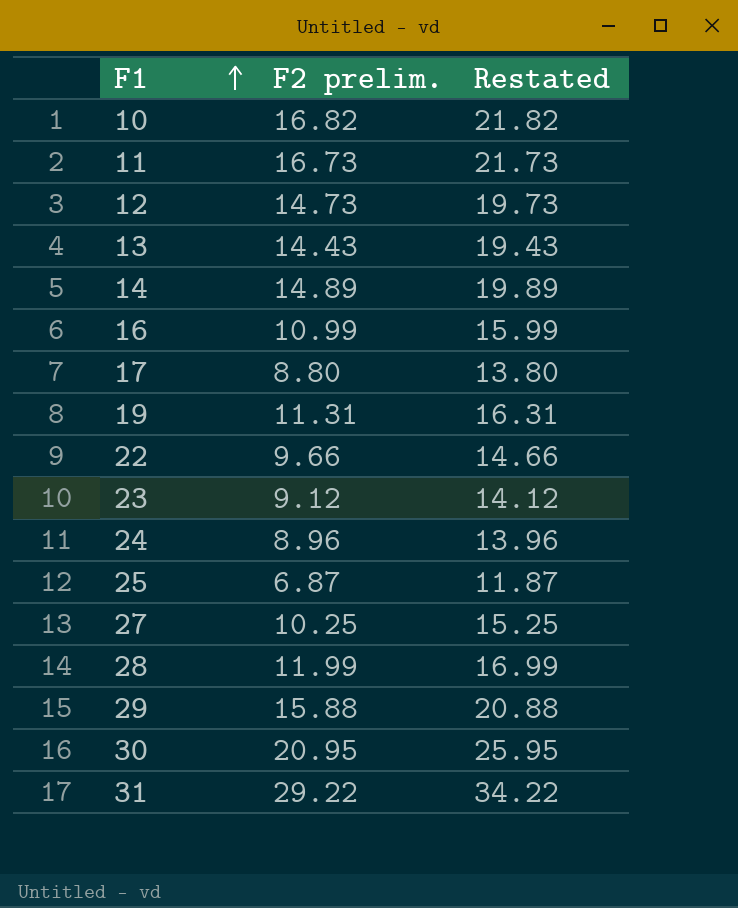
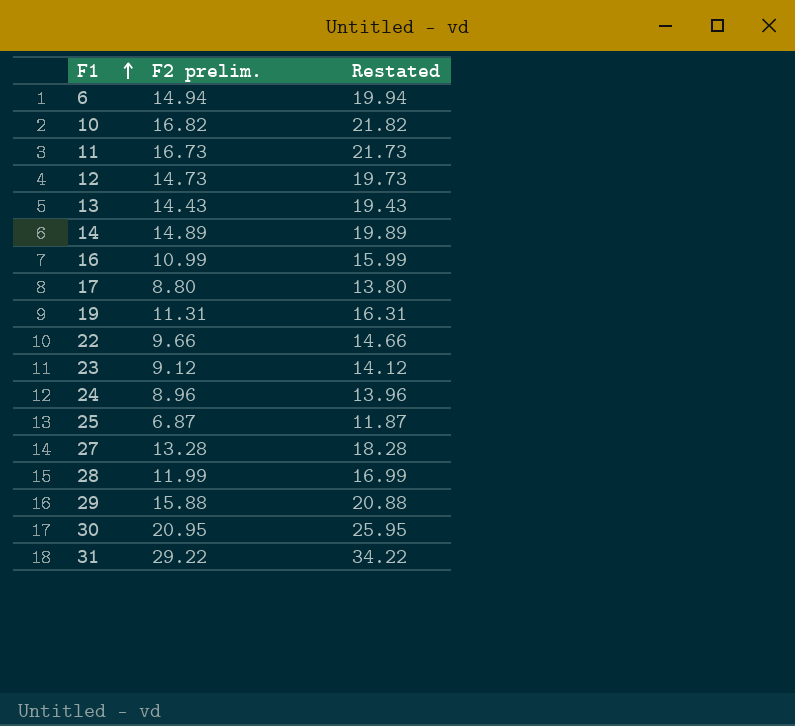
row 6: none -> 14.94 | 19.94
27 | F2 prelim.: 10.25 -> 13.28
27 | Restated: 15.25 -> 18.28

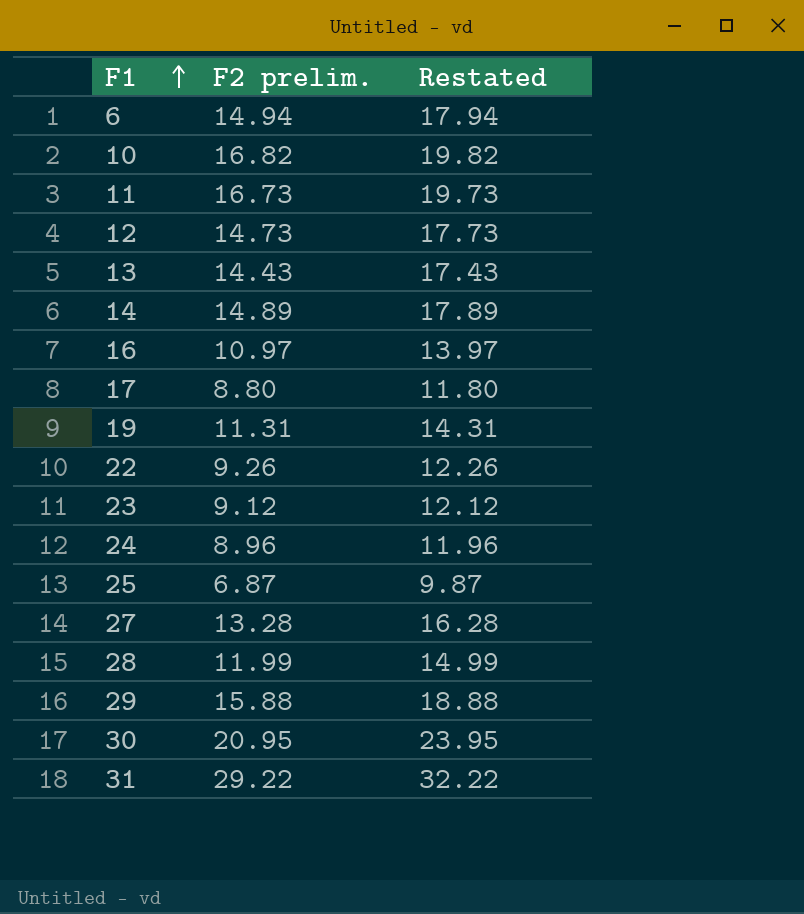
column Restated | formula: [F2 prelim.] + 5 -> [F2 prelim.] + 3
16 | F2 prelim.: 10.99 -> 10.97
22 | F2 prelim.: 9.66 -> 9.26

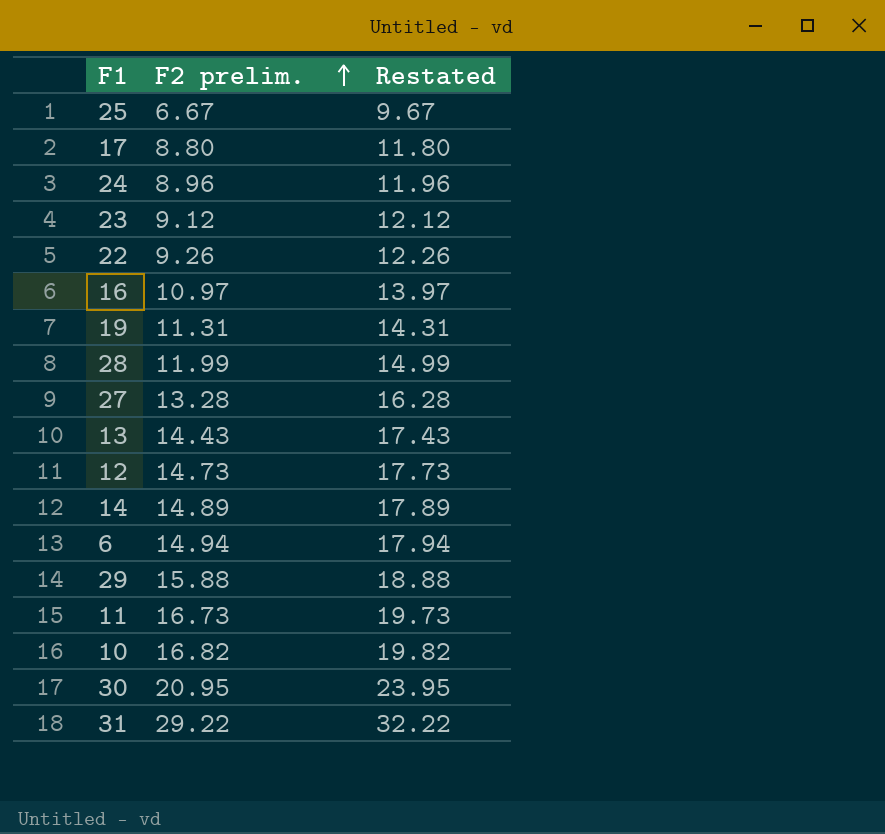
row order: F1 ascending -> F2 prelim. ascending
25 | F2 prelim.: 6.87 -> 6.67
25 | Restated: 9.87 -> 9.67

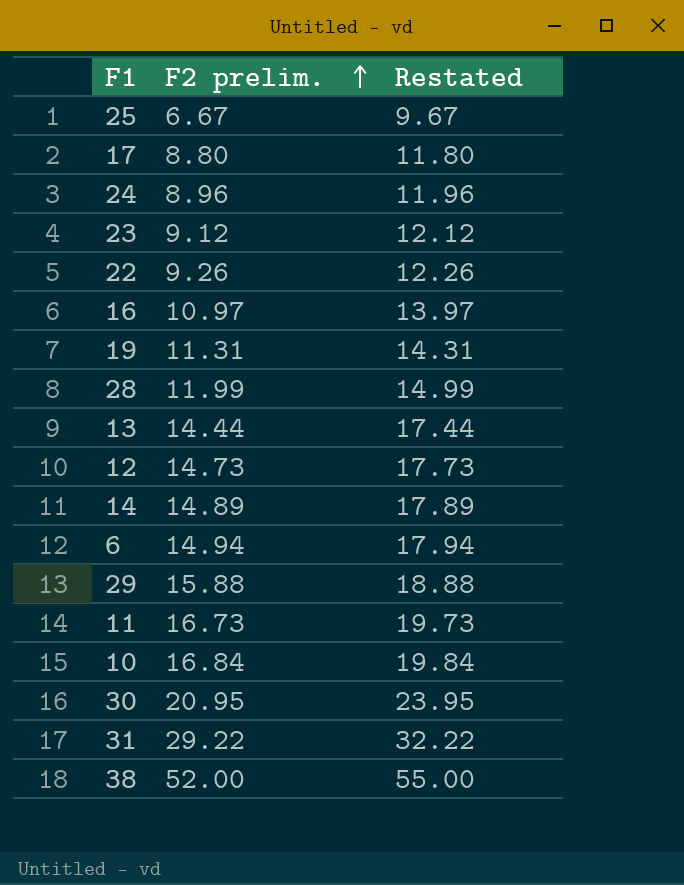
row 27: 13.28 | 16.28 -> none
13 | F2 prelim.: 14.43 -> 14.44
13 | Restated: 17.43 -> 17.44
10 | F2 prelim.: 16.82 -> 16.84
10 | Restated: 19.82 -> 19.84
row 38: none -> 52.00 | 55.00

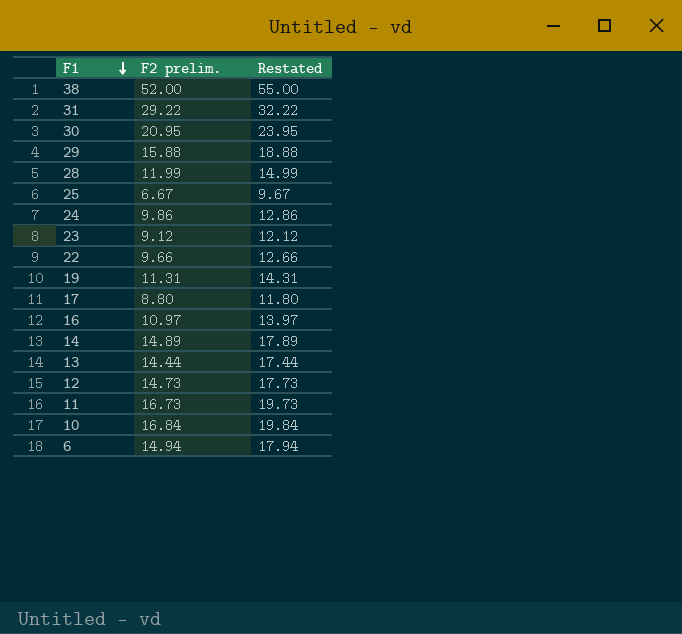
row order: F2 prelim. ascending -> F1 descending
24 | F2 prelim.: 8.96 -> 9.86
24 | Restated: 11.96 -> 12.86
22 | F2 prelim.: 9.26 -> 9.66
22 | Restated: 12.26 -> 12.66

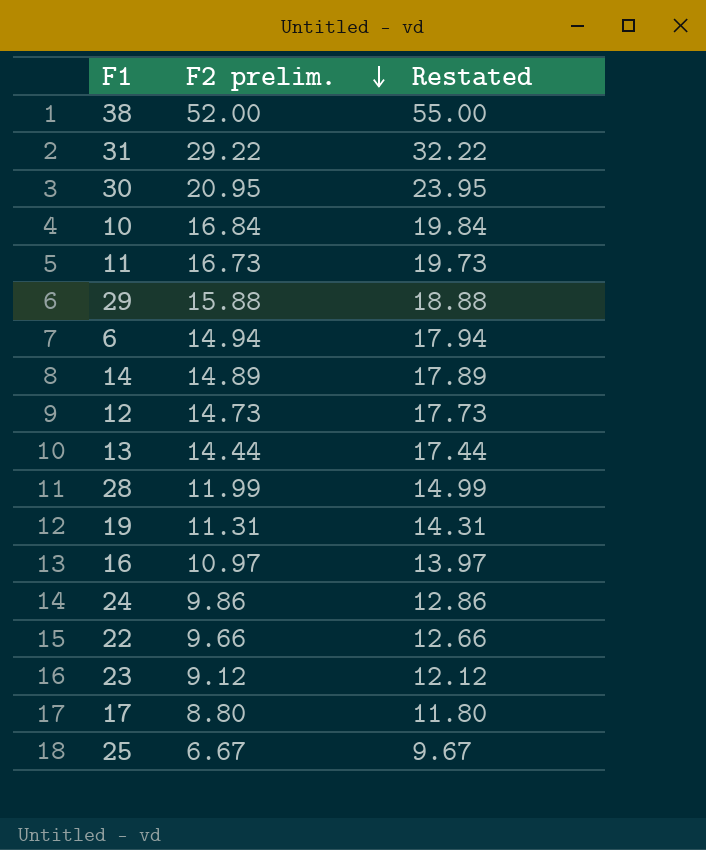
row order: F1 descending -> F2 prelim. descending

